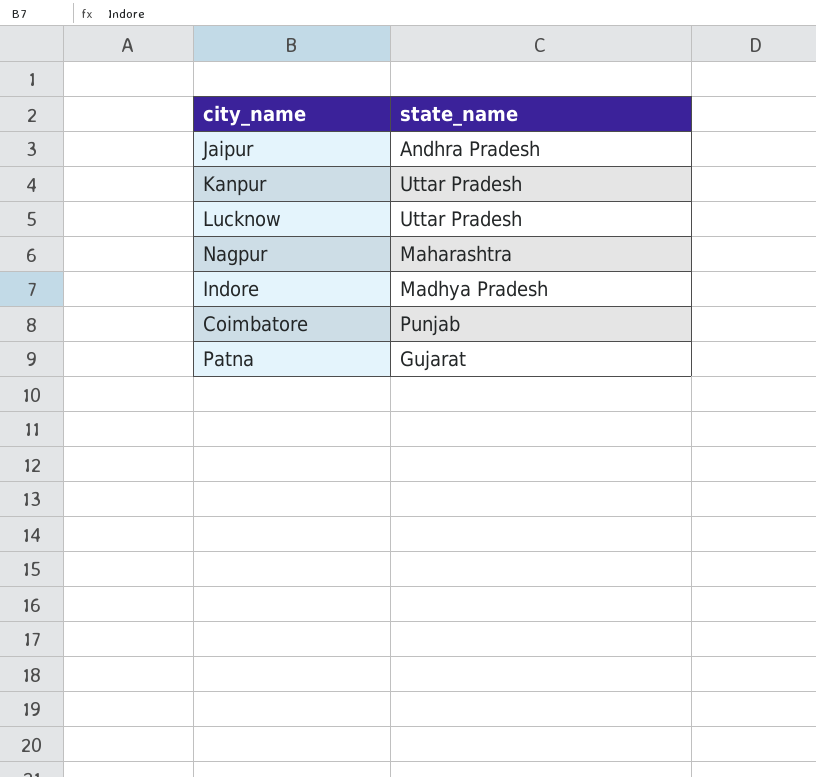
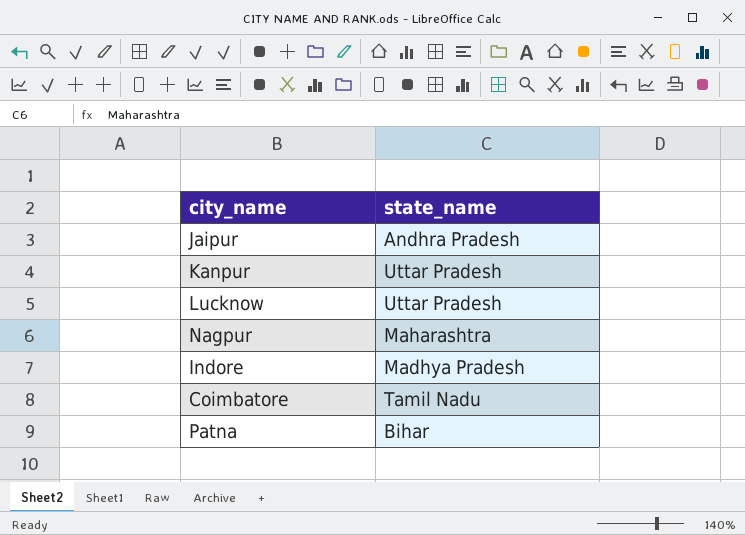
Coimbatore | state_name: Punjab -> Tamil Nadu
Patna | state_name: Gujarat -> Bihar

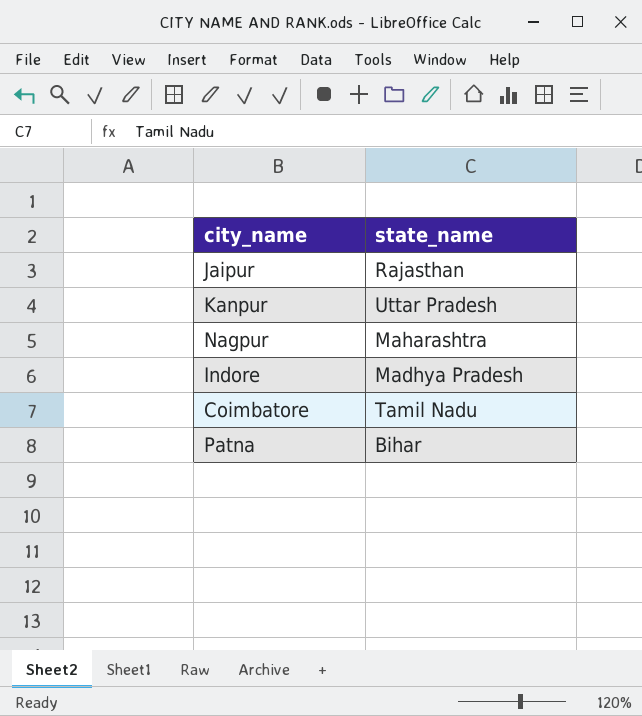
row Lucknow: Uttar Pradesh -> none
Jaipur | state_name: Andhra Pradesh -> Rajasthan

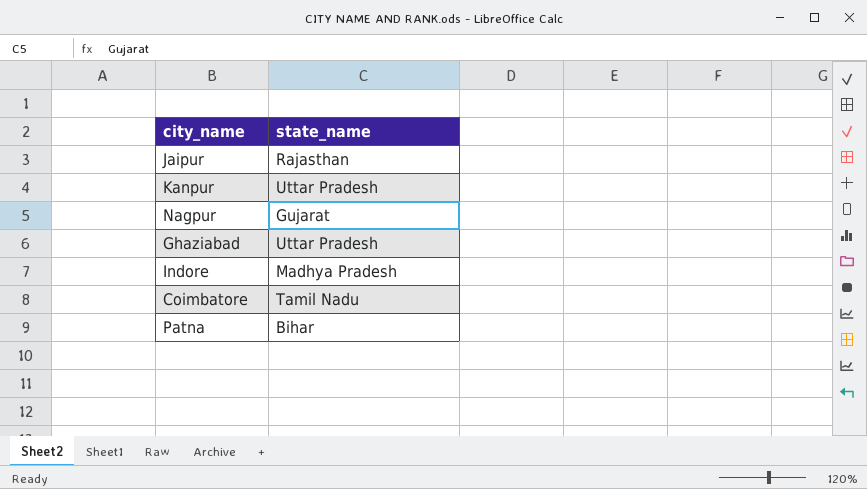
Nagpur | state_name: Maharashtra -> Gujarat
row Ghaziabad: none -> Uttar Pradesh

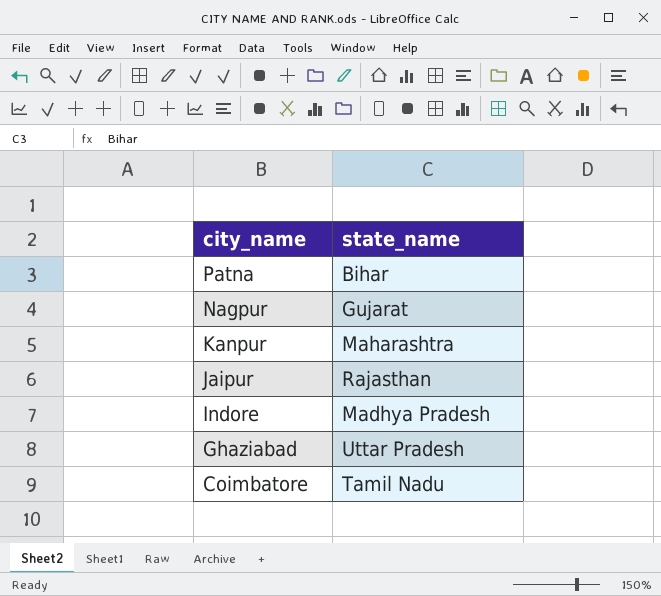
row order: none -> city_name descending
Kanpur | state_name: Uttar Pradesh -> Maharashtra

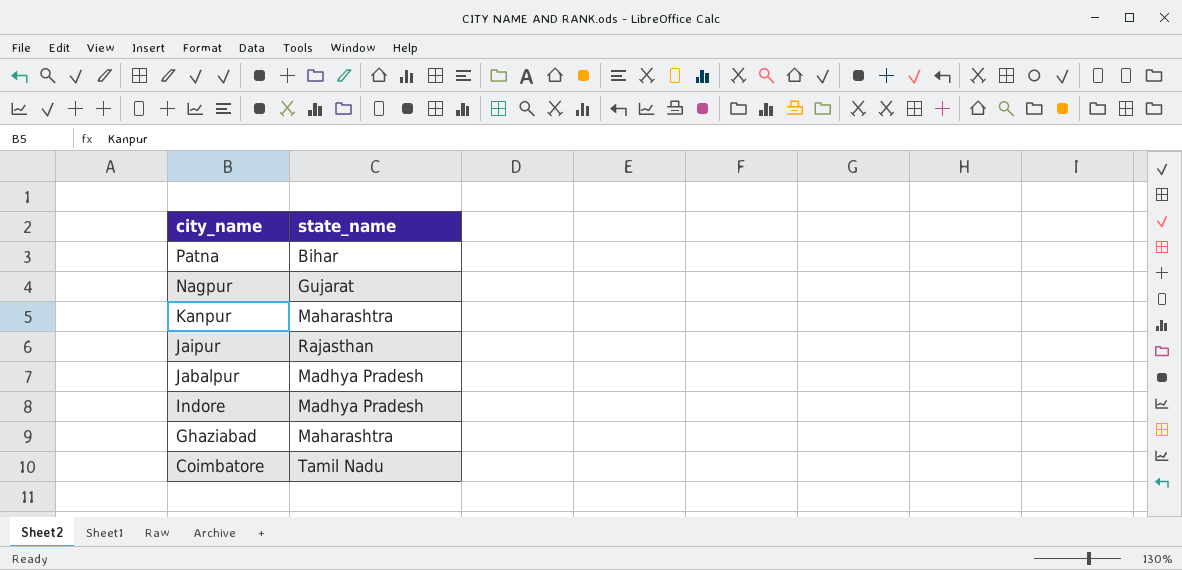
row Jabalpur: none -> Madhya Pradesh
Ghaziabad | state_name: Uttar Pradesh -> Maharashtra

